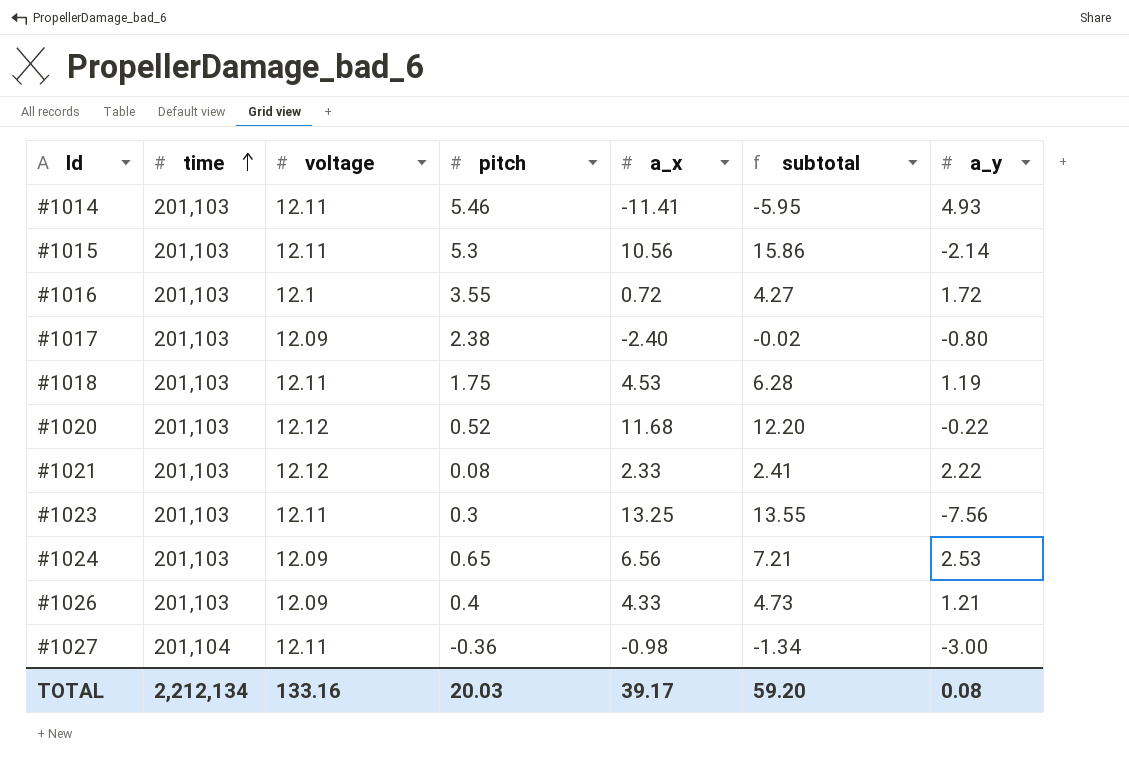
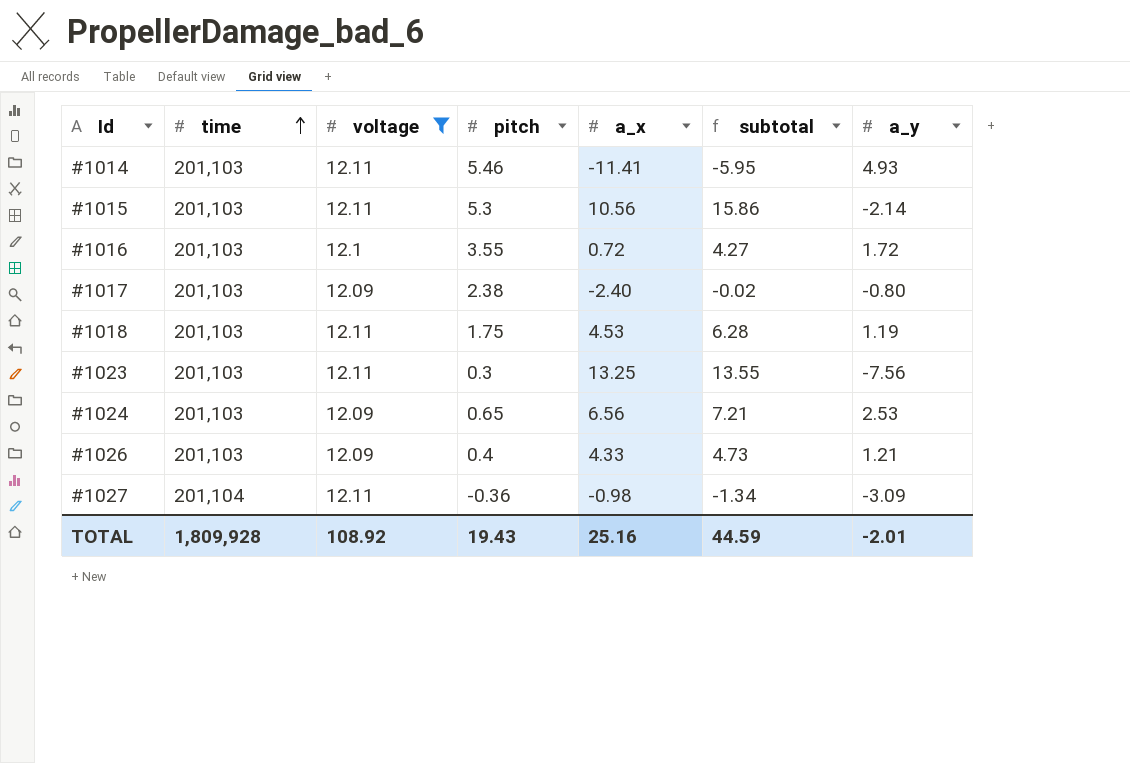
filter: none -> voltage != 12.12
#1027 | a_y: -3.00 -> -3.09
TOTAL | time: 2,212,134 -> 1,809,928
TOTAL | voltage: 133.16 -> 108.92
TOTAL | pitch: 20.03 -> 19.43
TOTAL | a_x: 39.17 -> 25.16
TOTAL | subtotal: 59.20 -> 44.59
TOTAL | a_y: 0.08 -> -2.01

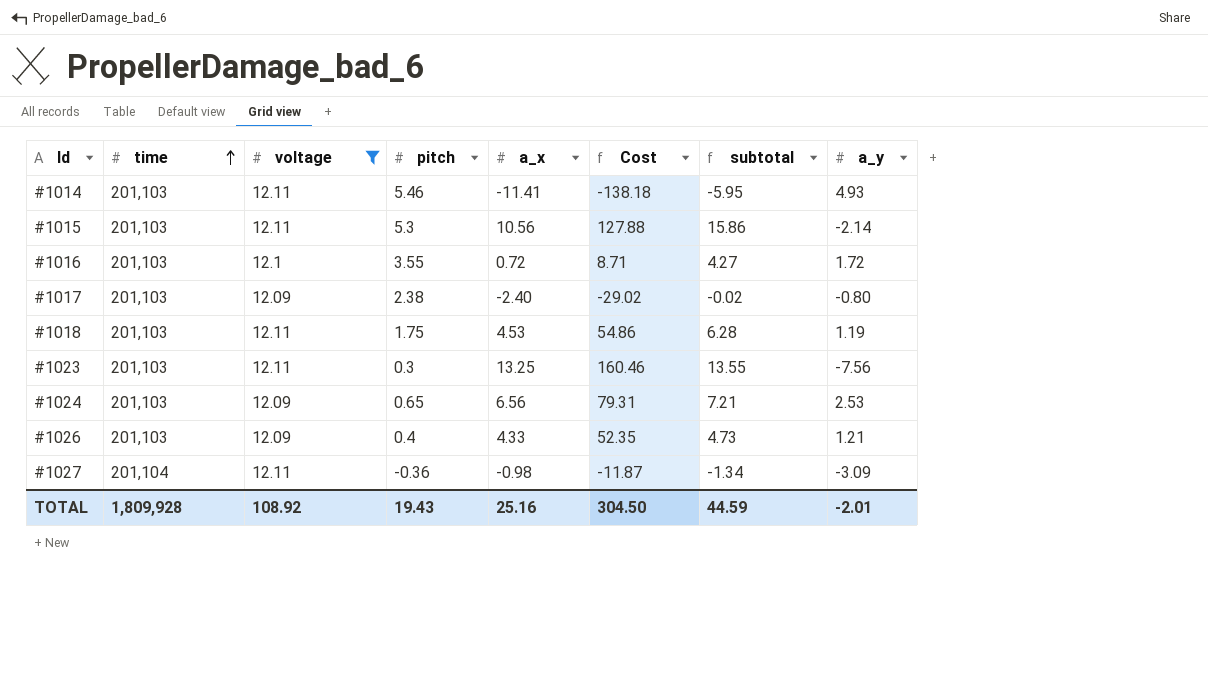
column Cost | formula: none -> [voltage] * [a_x]

